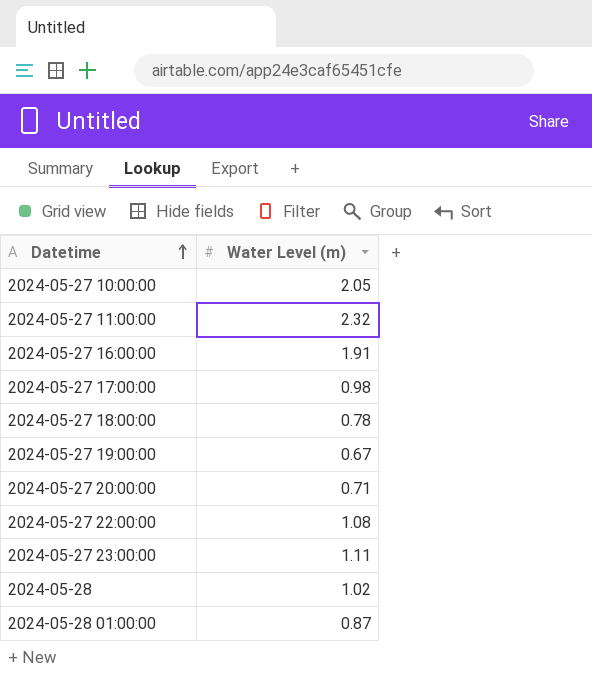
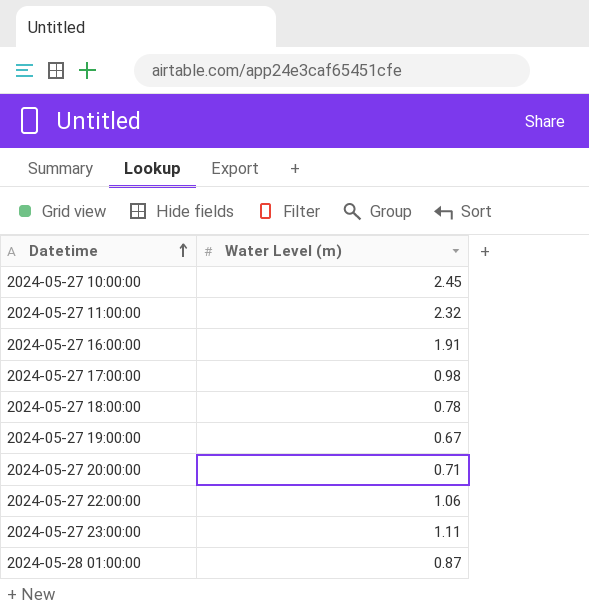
row 2024-05-28: 1.02 -> none
2024-05-27 10:00:00 | Water Level (m): 2.05 -> 2.45
2024-05-27 22:00:00 | Water Level (m): 1.08 -> 1.06

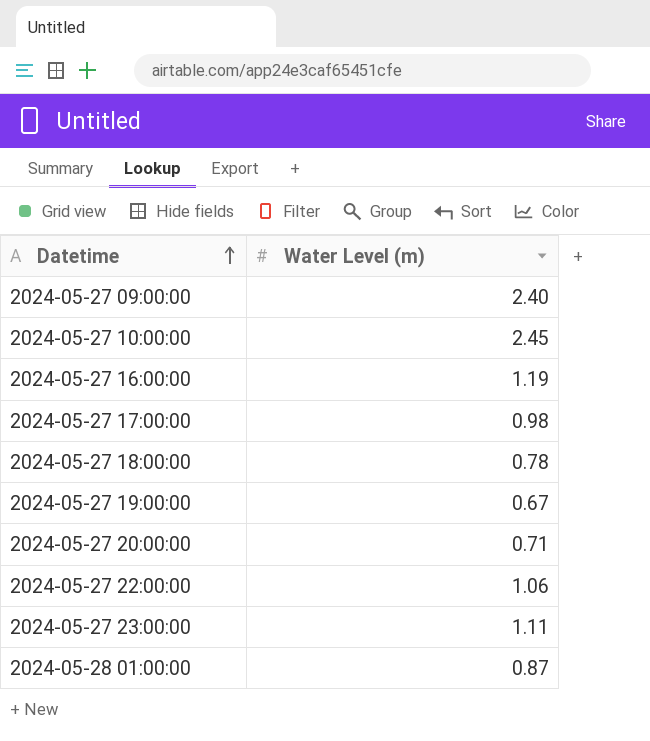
row 2024-05-27 11:00:00: 2.32 -> none
row 2024-05-27 09:00:00: none -> 2.40
2024-05-27 16:00:00 | Water Level (m): 1.91 -> 1.19

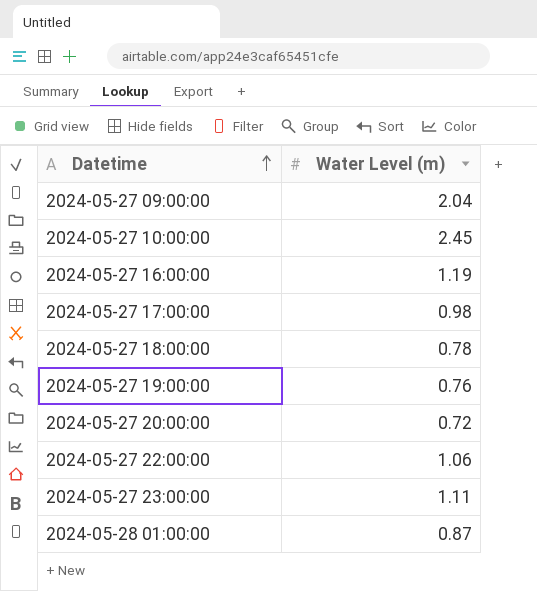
2024-05-27 09:00:00 | Water Level (m): 2.40 -> 2.04
2024-05-27 19:00:00 | Water Level (m): 0.67 -> 0.76
2024-05-27 20:00:00 | Water Level (m): 0.71 -> 0.72

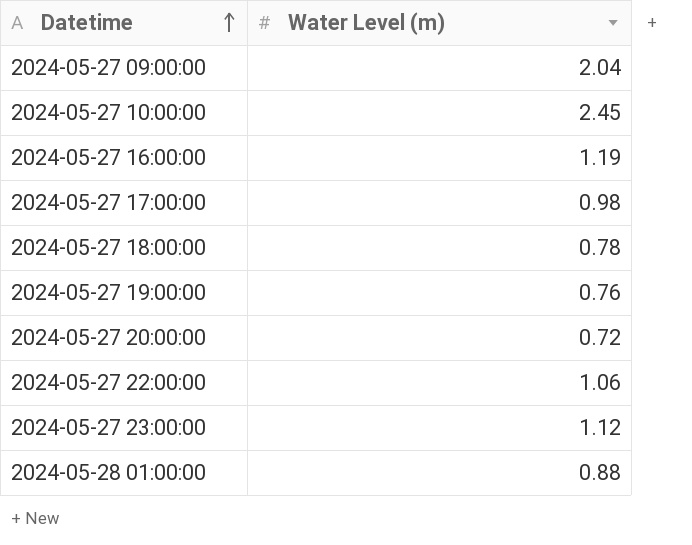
2024-05-27 23:00:00 | Water Level (m): 1.11 -> 1.12
2024-05-28 01:00:00 | Water Level (m): 0.87 -> 0.88

